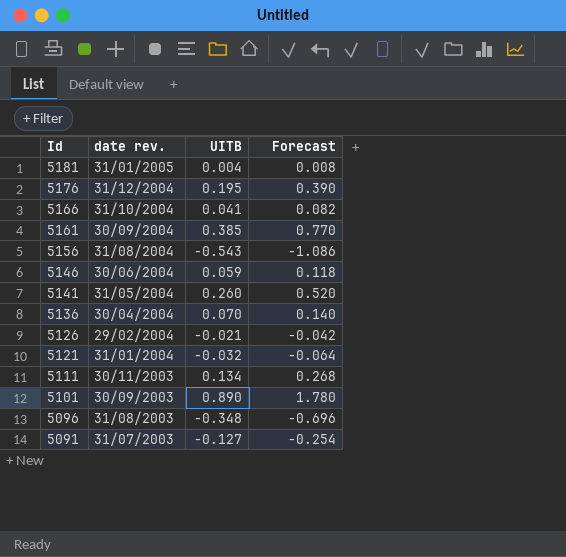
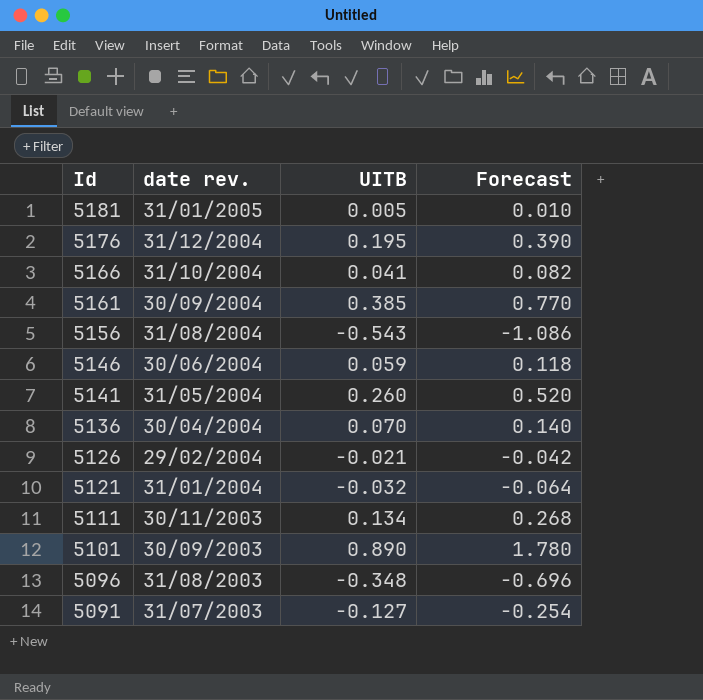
5181 | UITB: 0.004 -> 0.005
5181 | Forecast: 0.008 -> 0.010

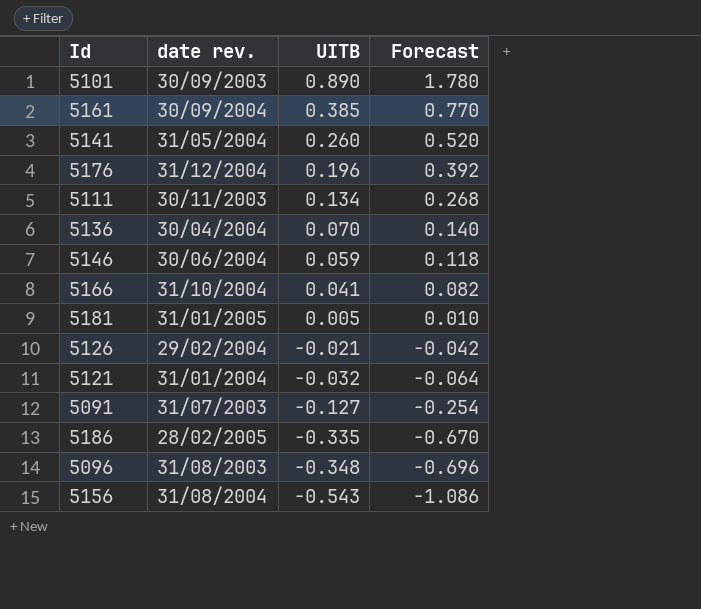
row order: Id descending -> UITB descending
5176 | UITB: 0.195 -> 0.196
5176 | Forecast: 0.390 -> 0.392
row 5186: none -> 28/02/2005 | -0.335 | -0.670

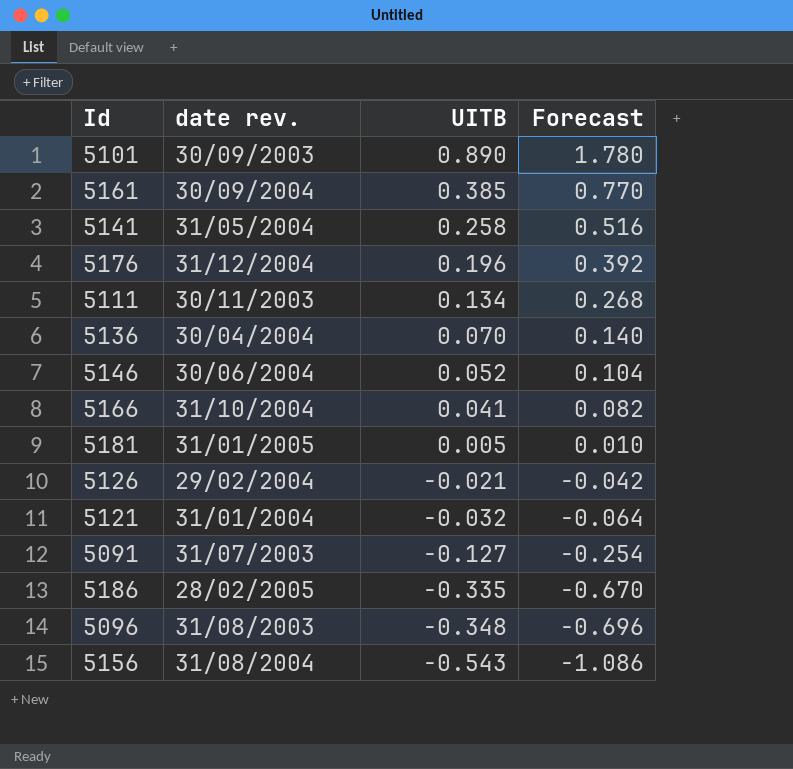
5141 | UITB: 0.260 -> 0.258
5141 | Forecast: 0.520 -> 0.516
5146 | UITB: 0.059 -> 0.052
5146 | Forecast: 0.118 -> 0.104

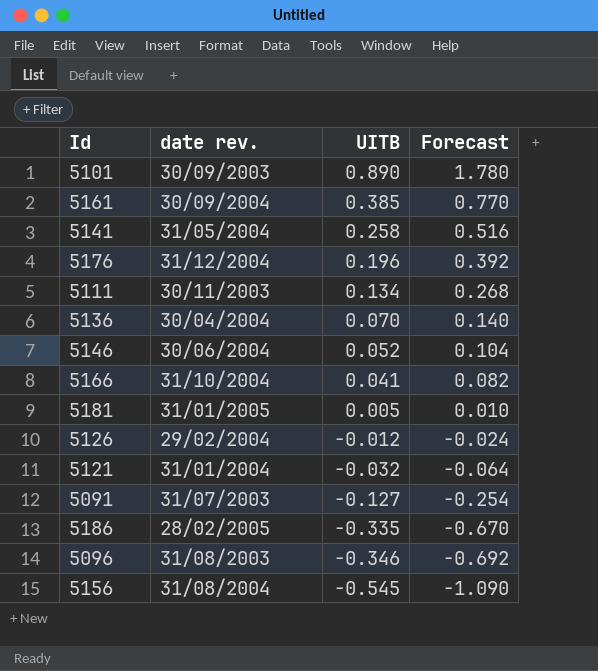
5126 | UITB: -0.021 -> -0.012
5126 | Forecast: -0.042 -> -0.024
5096 | UITB: -0.348 -> -0.346
5096 | Forecast: -0.696 -> -0.692
5156 | UITB: -0.543 -> -0.545
5156 | Forecast: -1.086 -> -1.090

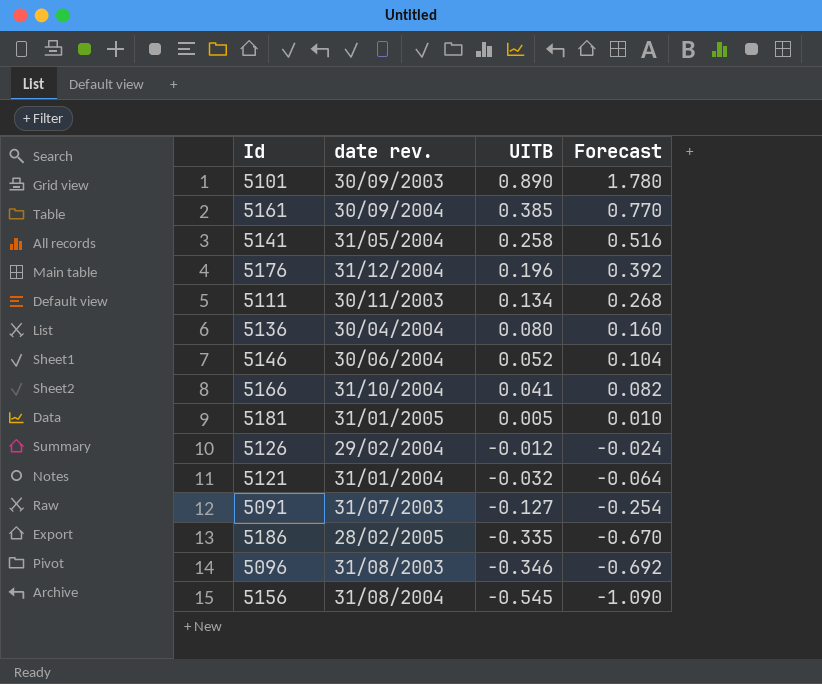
5136 | UITB: 0.070 -> 0.080
5136 | Forecast: 0.140 -> 0.160

